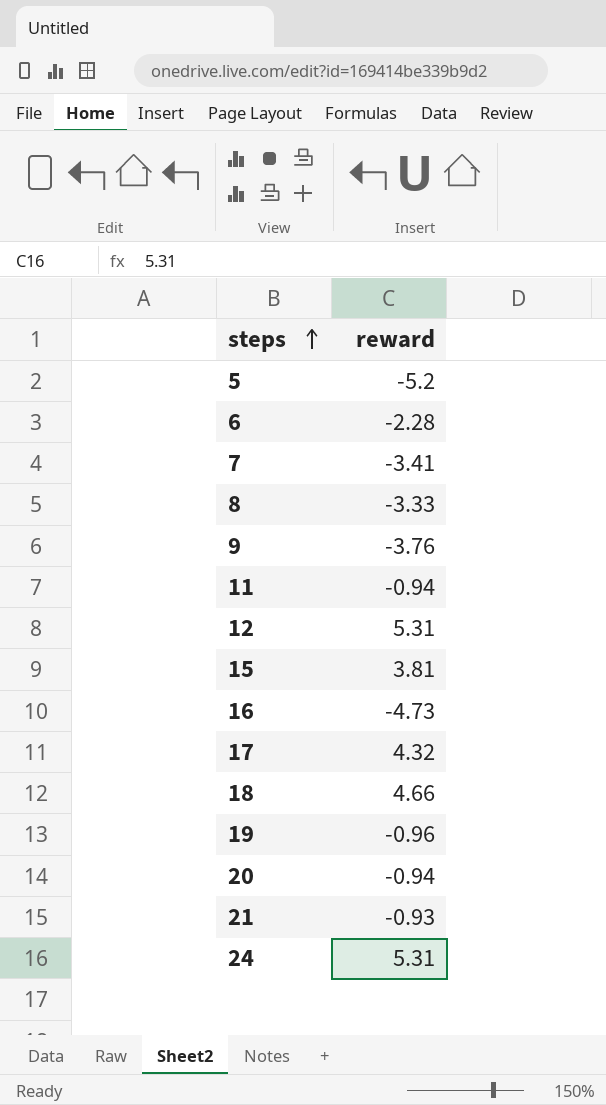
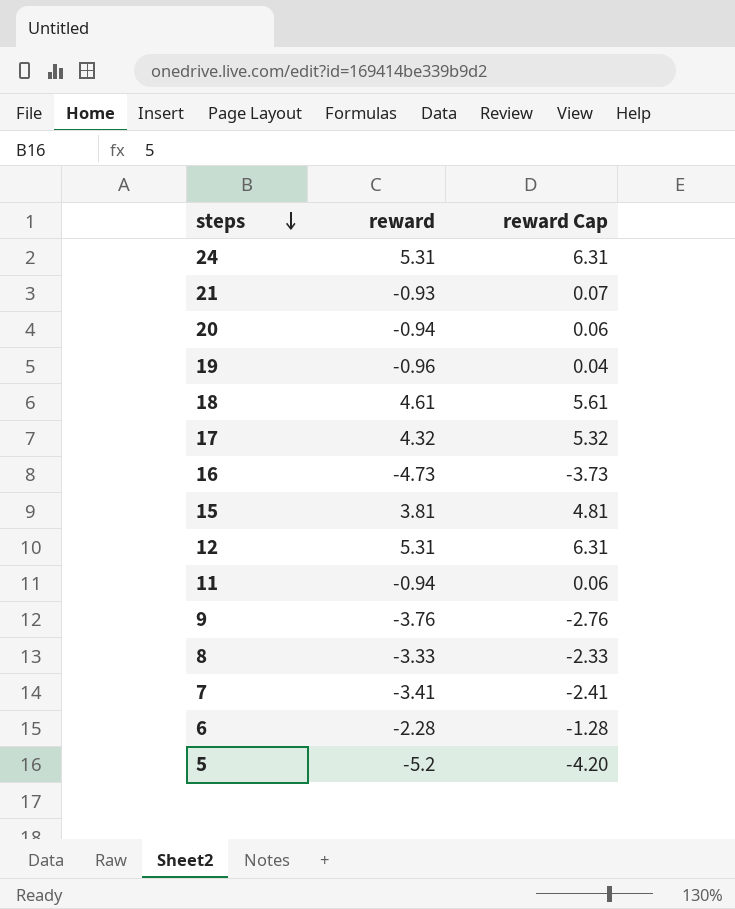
row order: steps ascending -> steps descending
column reward Cap | formula: none -> [reward] + 1
18 | reward: 4.66 -> 4.61

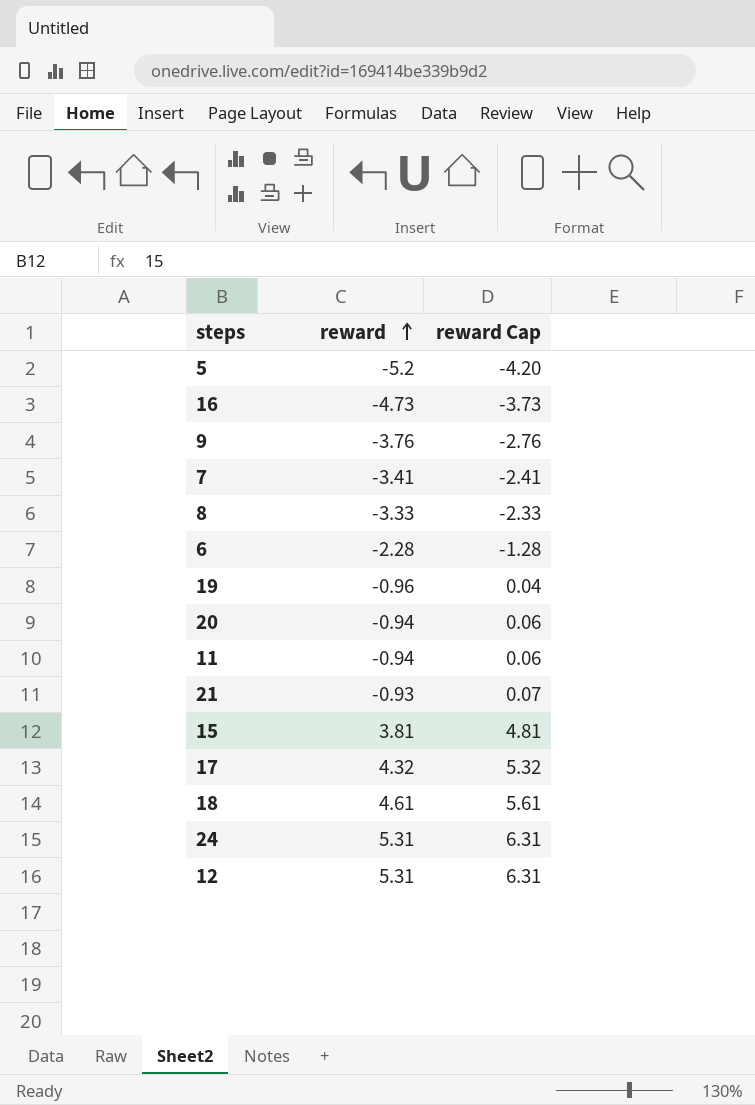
row order: steps descending -> reward ascending

